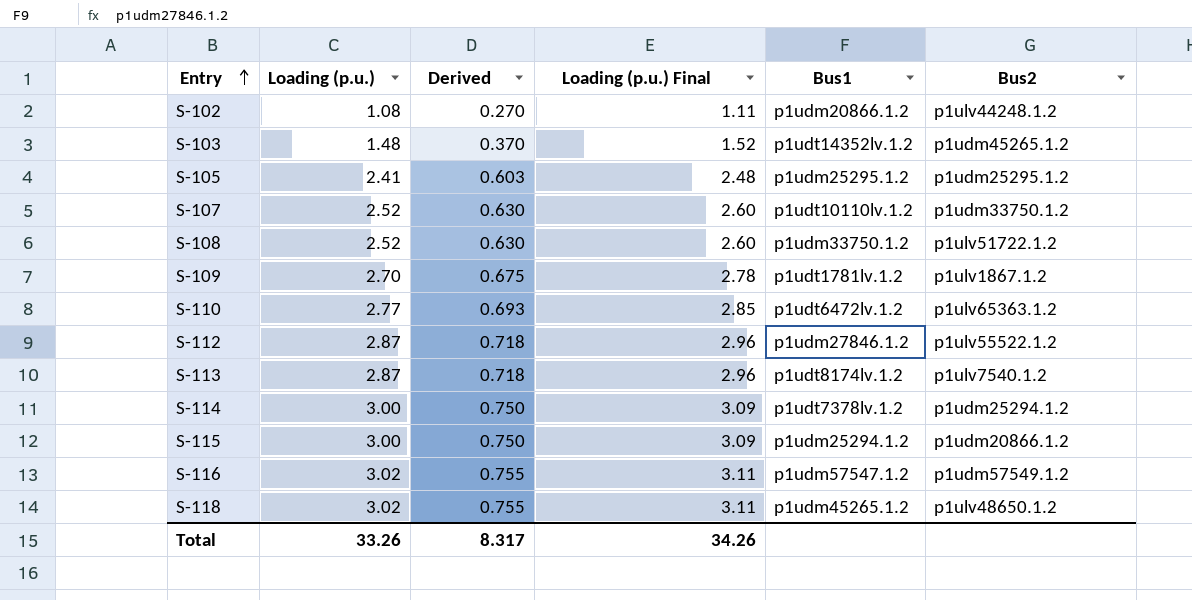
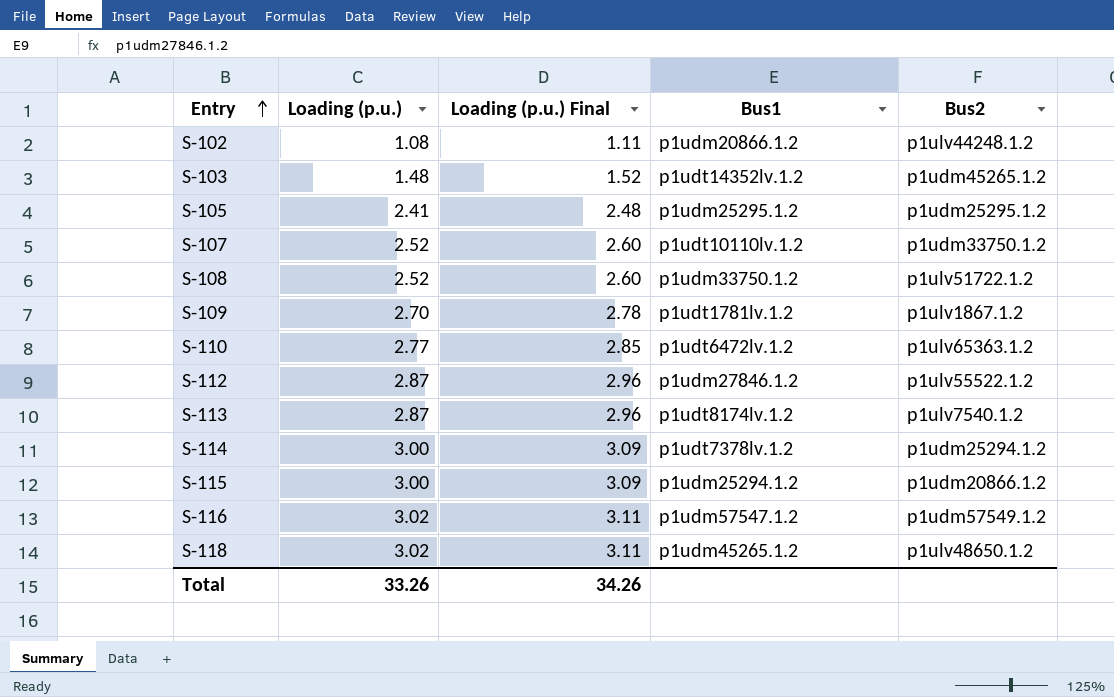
column Derived | formula: [Loading (p.u.)] * 0.25 -> none

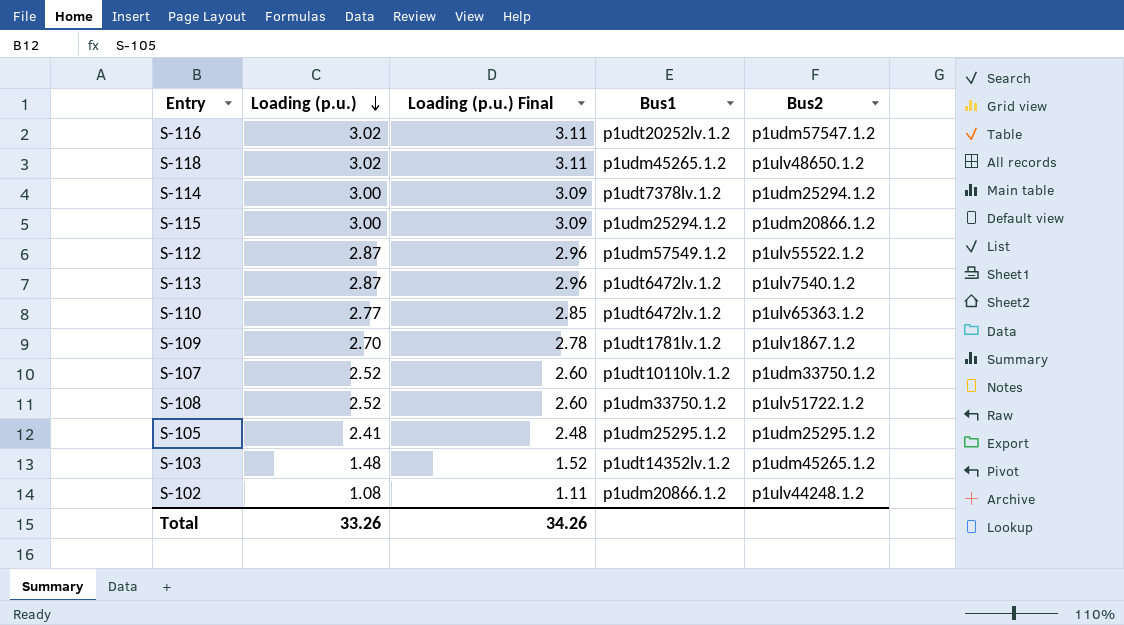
row order: Entry ascending -> Loading (p.u.) descending
S-116 | Bus1: p1udm57547.1.2 -> p1udt20252lv.1.2
S-116 | Bus2: p1udm57549.1.2 -> p1udm57547.1.2
S-112 | Bus1: p1udm27846.1.2 -> p1udm57549.1.2
S-113 | Bus1: p1udt8174lv.1.2 -> p1udt6472lv.1.2

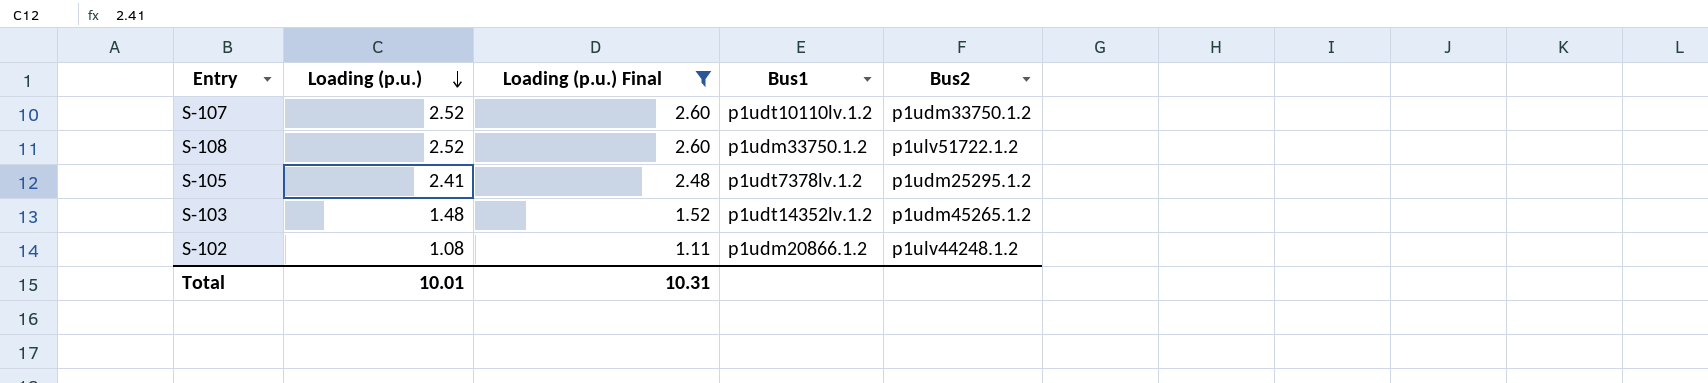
filter: none -> Loading (p.u.) Final <= 2.60
S-105 | Bus1: p1udm25295.1.2 -> p1udt7378lv.1.2
Total | Loading (p.u.): 33.26 -> 10.01
Total | Loading (p.u.) Final: 34.26 -> 10.31

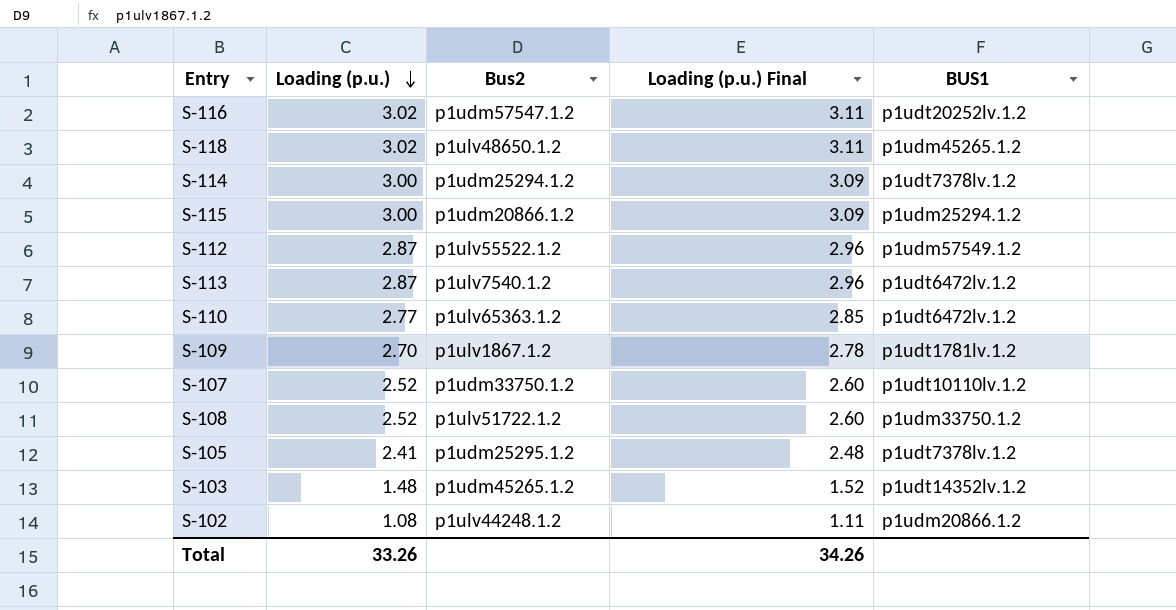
filter: Loading (p.u.) Final <= 2.60 -> none
column Bus2 | position: 5 -> 3
column name: Bus1 -> BUS1
Total | Loading (p.u.): 10.01 -> 33.26
Total | Loading (p.u.) Final: 10.31 -> 34.26

